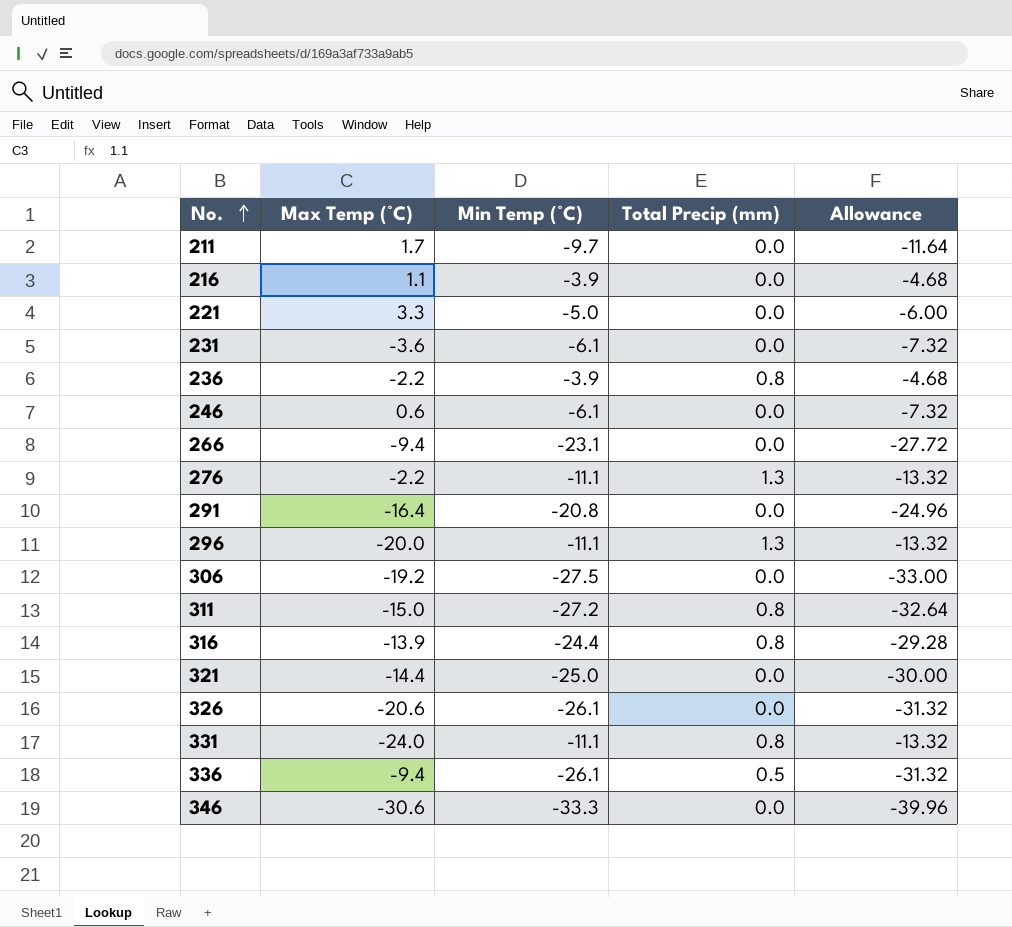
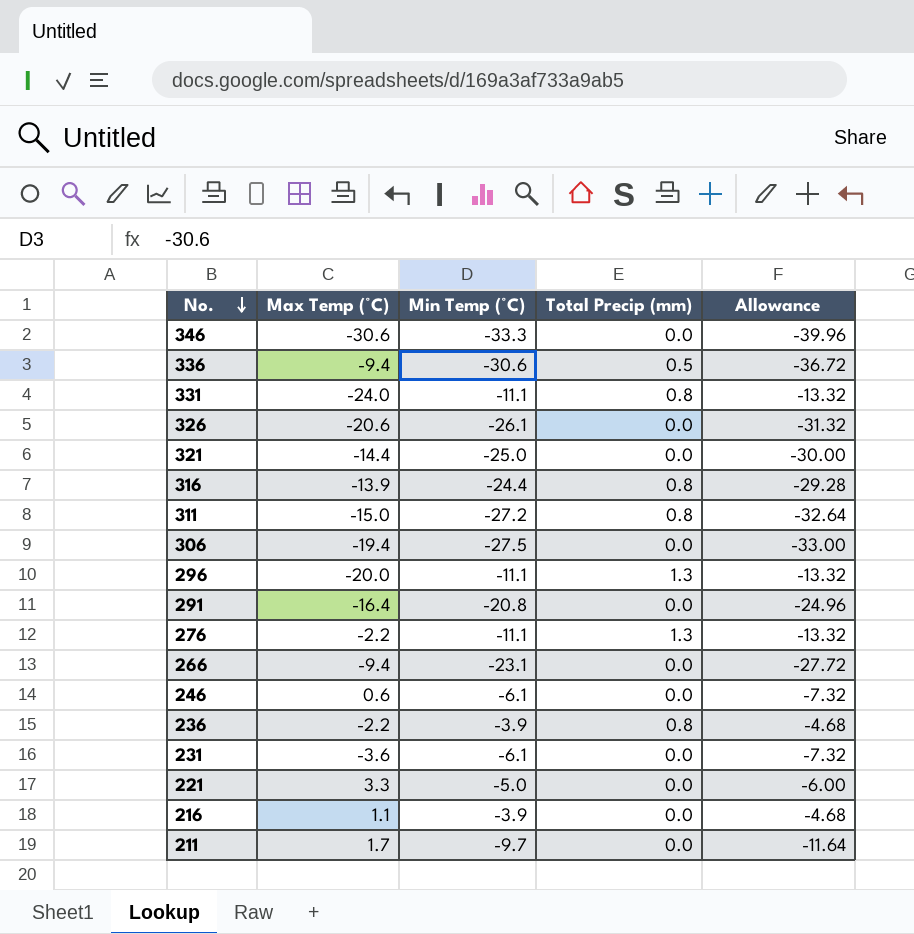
row order: No. ascending -> No. descending
336 | Min Temp (°C): -26.1 -> -30.6
336 | Allowance: -31.32 -> -36.72
306 | Max Temp (°C): -19.2 -> -19.4

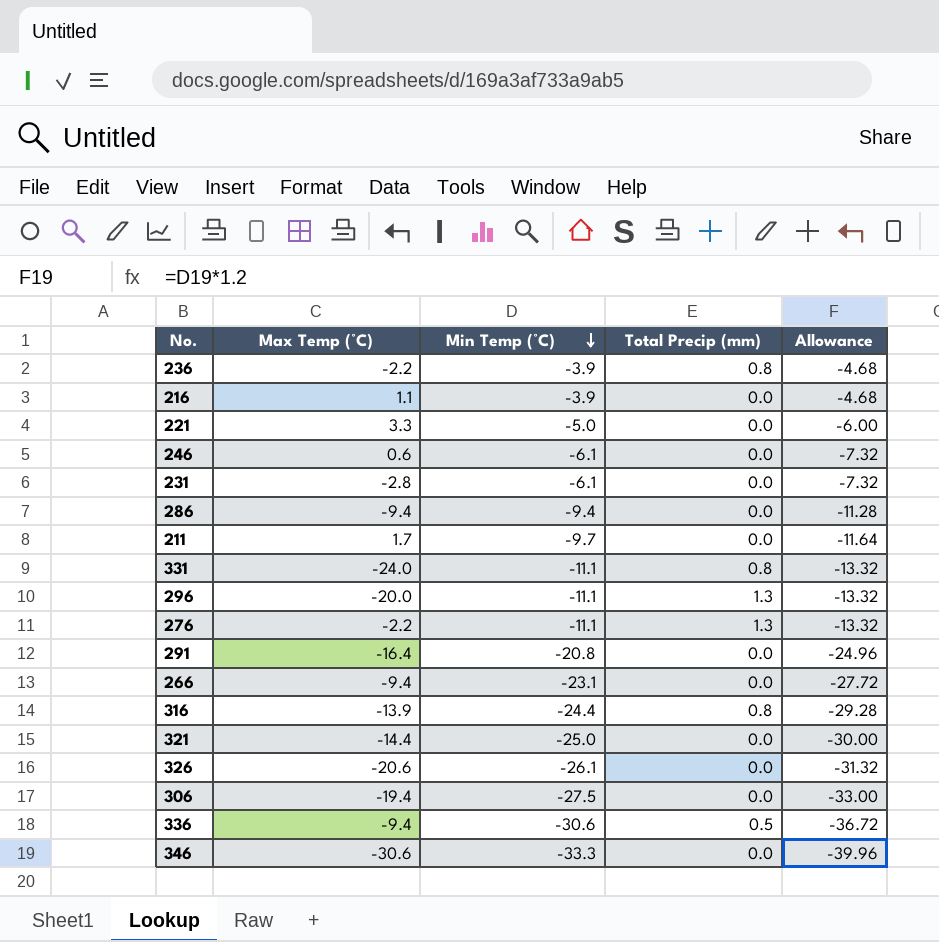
row order: No. descending -> Min Temp (°C) descending
row 311: -15.0 | -27.2 | 0.8 | -32.64 -> none
231 | Max Temp (°C): -3.6 -> -2.8
row 286: none -> -9.4 | -9.4 | 0.0 | -11.28

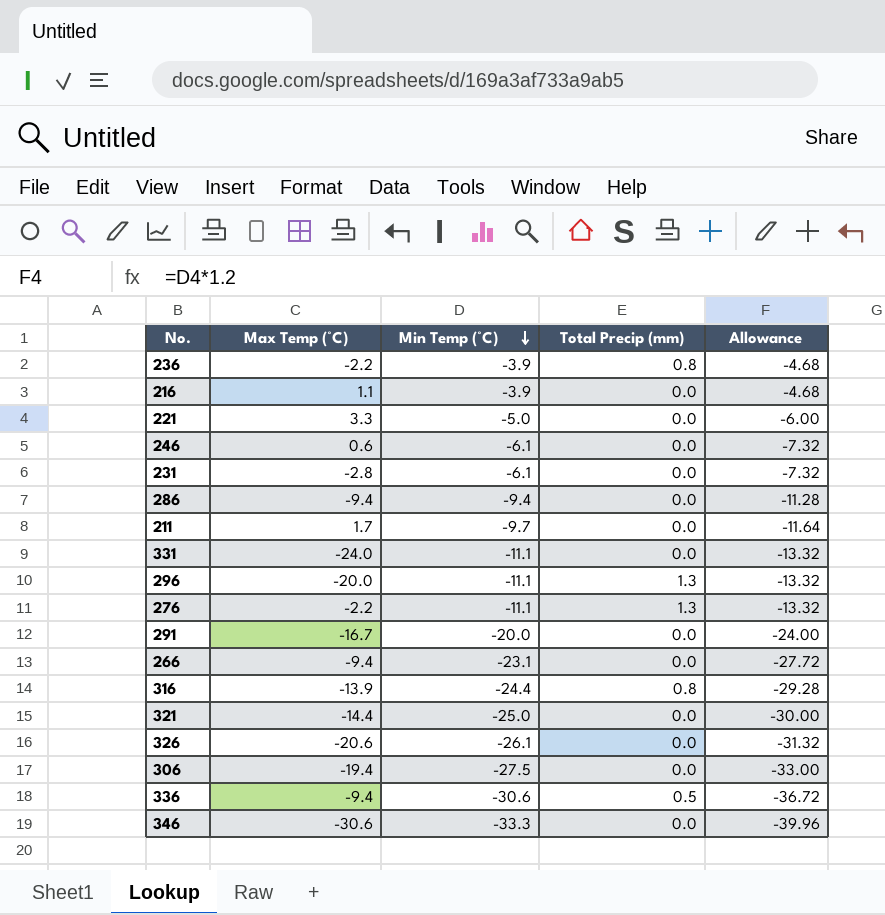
331 | Total Precip (mm): 0.8 -> 0.0
291 | Max Temp (°C): -16.4 -> -16.7
291 | Min Temp (°C): -20.8 -> -20.0
291 | Allowance: -24.96 -> -24.00

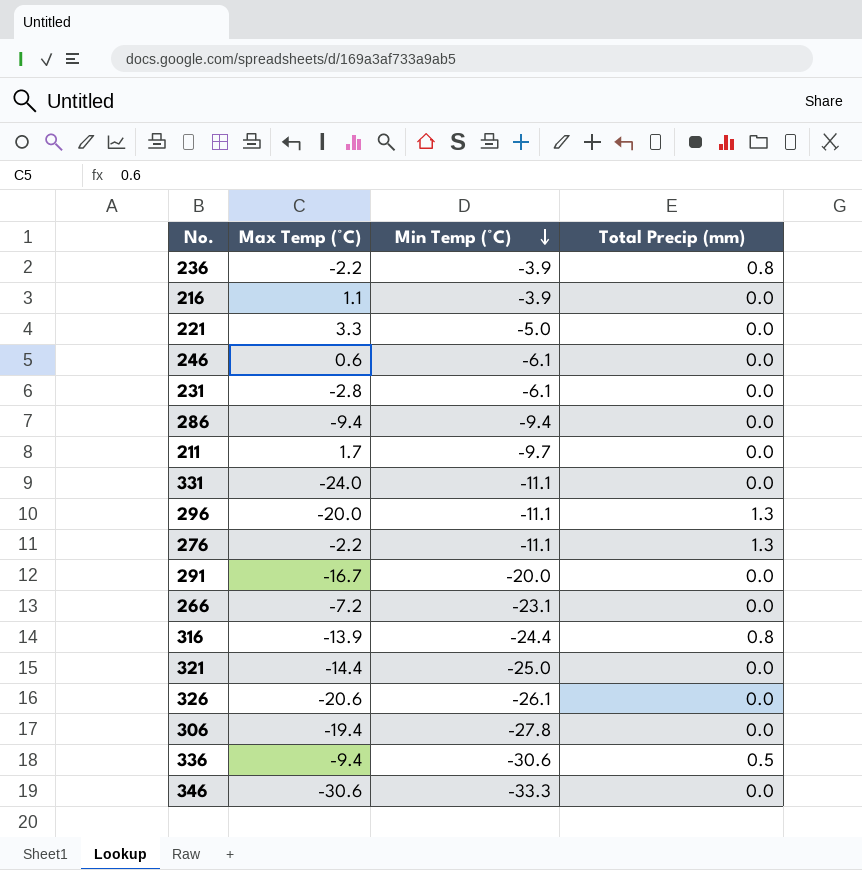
column Allowance | formula: [Min Temp (°C)] * 1.2 -> none
266 | Max Temp (°C): -9.4 -> -7.2
306 | Min Temp (°C): -27.5 -> -27.8

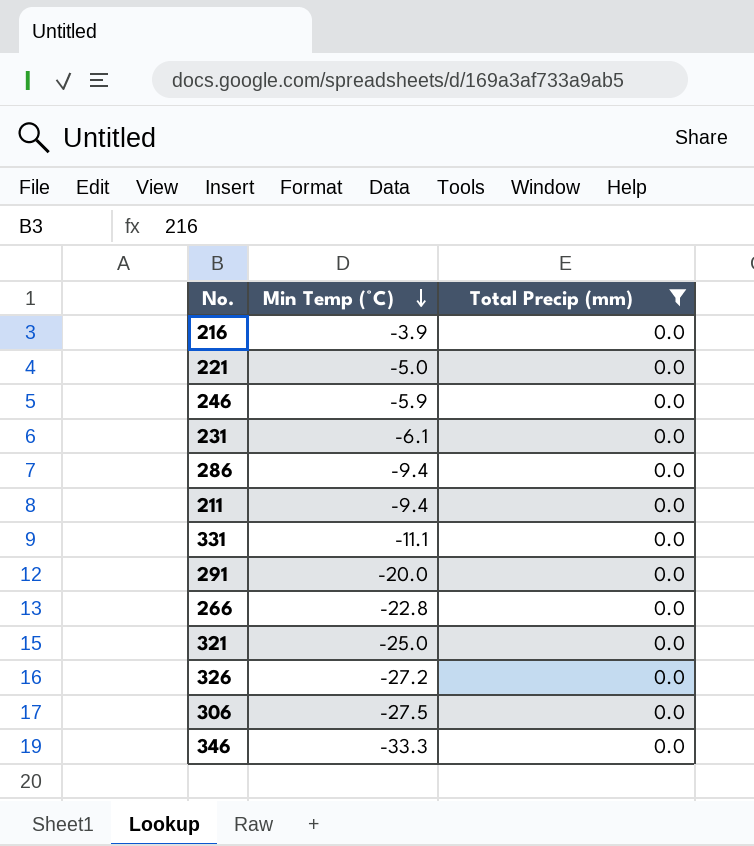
filter: none -> Total Precip (mm) = 0.0
column Max Temp (°C) | position: 2 -> none
246 | Min Temp (°C): -6.1 -> -5.9
211 | Min Temp (°C): -9.7 -> -9.4
266 | Min Temp (°C): -23.1 -> -22.8
326 | Min Temp (°C): -26.1 -> -27.2
306 | Min Temp (°C): -27.8 -> -27.5

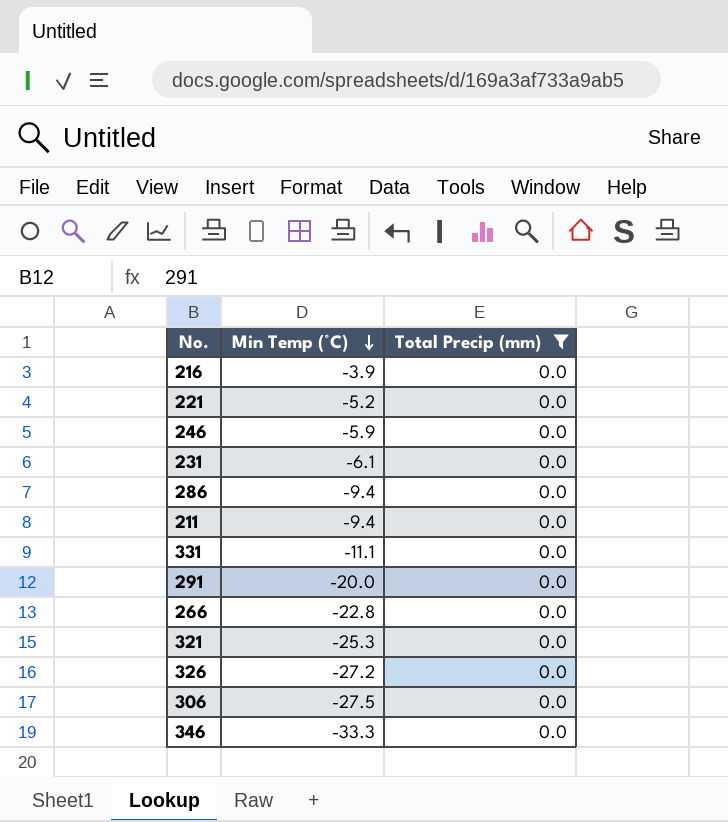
221 | Min Temp (°C): -5.0 -> -5.2
321 | Min Temp (°C): -25.0 -> -25.3

